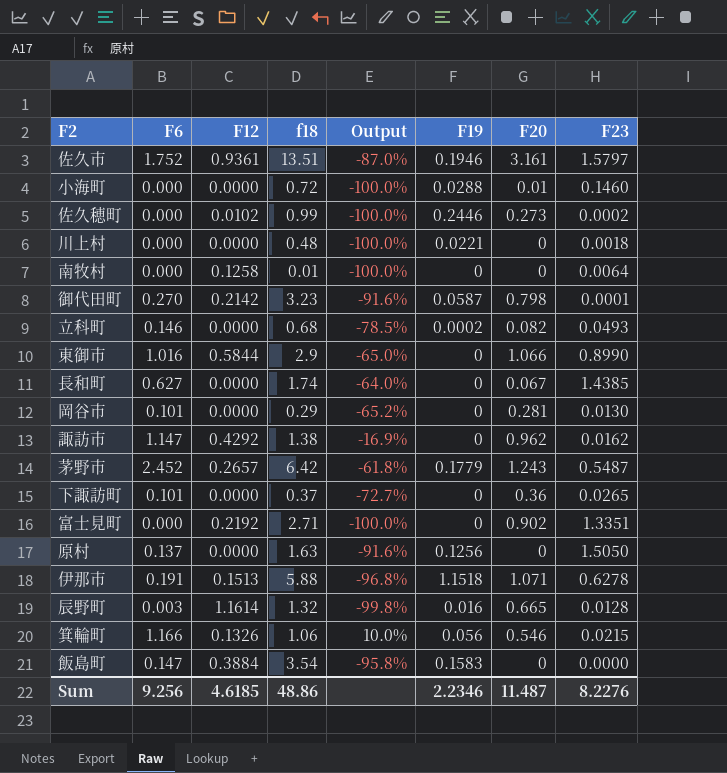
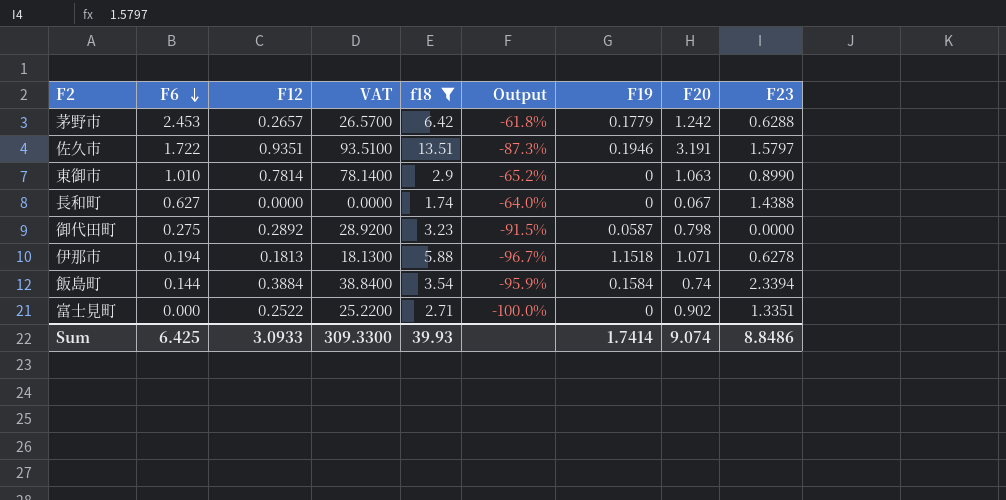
filter: none -> f18 >= 1.74
row order: none -> F6 descending
column VAT | formula: none -> [F12] * 100
茅野市 | F6: 2.452 -> 2.453
茅野市 | F20: 1.243 -> 1.242
茅野市 | F23: 0.5487 -> 0.6288
佐久市 | F6: 1.752 -> 1.722
佐久市 | F12: 0.9361 -> 0.9351
佐久市 | Output: -87.0% -> -87.3%
佐久市 | F20: 3.161 -> 3.191
東御市 | F6: 1.016 -> 1.010
東御市 | F12: 0.5844 -> 0.7814
東御市 | Output: -65.0% -> -65.2%
東御市 | F20: 1.066 -> 1.063
長和町 | F23: 1.4385 -> 1.4388
御代田町 | F6: 0.270 -> 0.275
御代田町 | F12: 0.2142 -> 0.2892
御代田町 | Output: -91.6% -> -91.5%
御代田町 | F23: 0.0001 -> 0.0000
伊那市 | F6: 0.191 -> 0.194
伊那市 | F12: 0.1513 -> 0.1813
伊那市 | Output: -96.8% -> -96.7%
飯島町 | F6: 0.147 -> 0.144
飯島町 | Output: -95.8% -> -95.9%
飯島町 | F19: 0.1583 -> 0.1584
飯島町 | F20: 0 -> 0.74
飯島町 | F23: 0.0000 -> 2.3394
富士見町 | F12: 0.2192 -> 0.2522
Sum | F6: 9.256 -> 6.425
Sum | F12: 4.6185 -> 3.0933
Sum | f18: 48.86 -> 39.93
Sum | F19: 2.2346 -> 1.7414
Sum | F20: 11.487 -> 9.074
Sum | F23: 8.2276 -> 8.8486

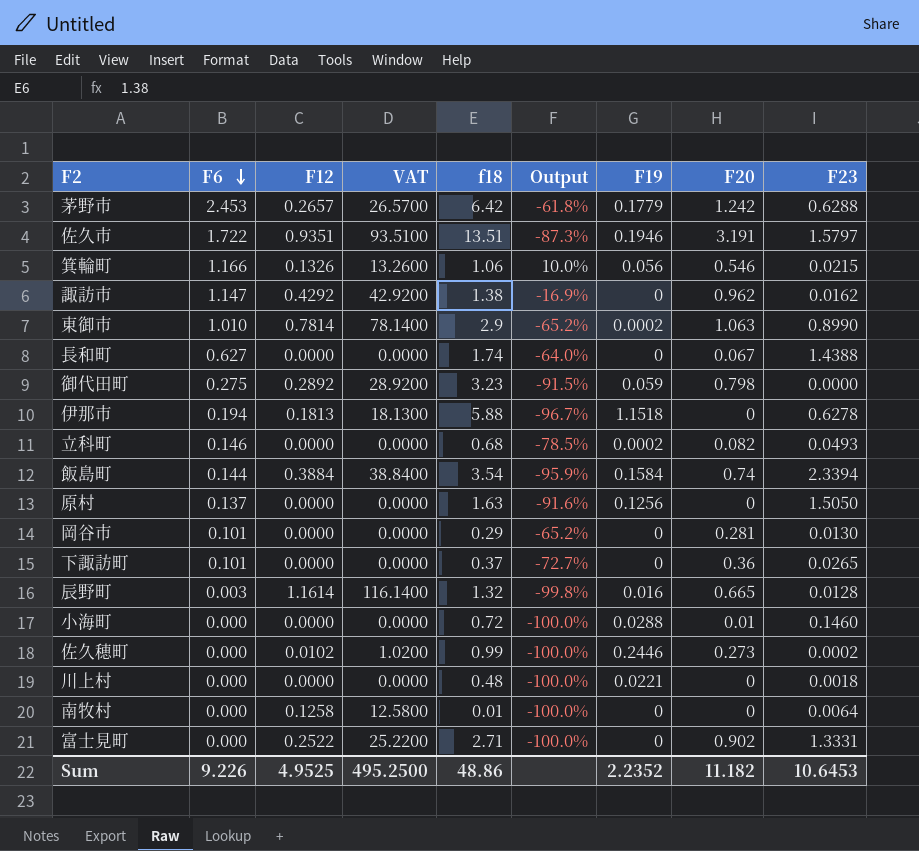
filter: f18 >= 1.74 -> none
東御市 | F19: 0 -> 0.0002
御代田町 | F19: 0.0587 -> 0.059
伊那市 | F20: 1.071 -> 0
富士見町 | F23: 1.3351 -> 1.3331
Sum | F6: 6.425 -> 9.226
Sum | F12: 3.0933 -> 4.9525
Sum | VAT: 309.3300 -> 495.2500
Sum | f18: 39.93 -> 48.86
Sum | F19: 1.7414 -> 2.2352
Sum | F20: 9.074 -> 11.182
Sum | F23: 8.8486 -> 10.6453

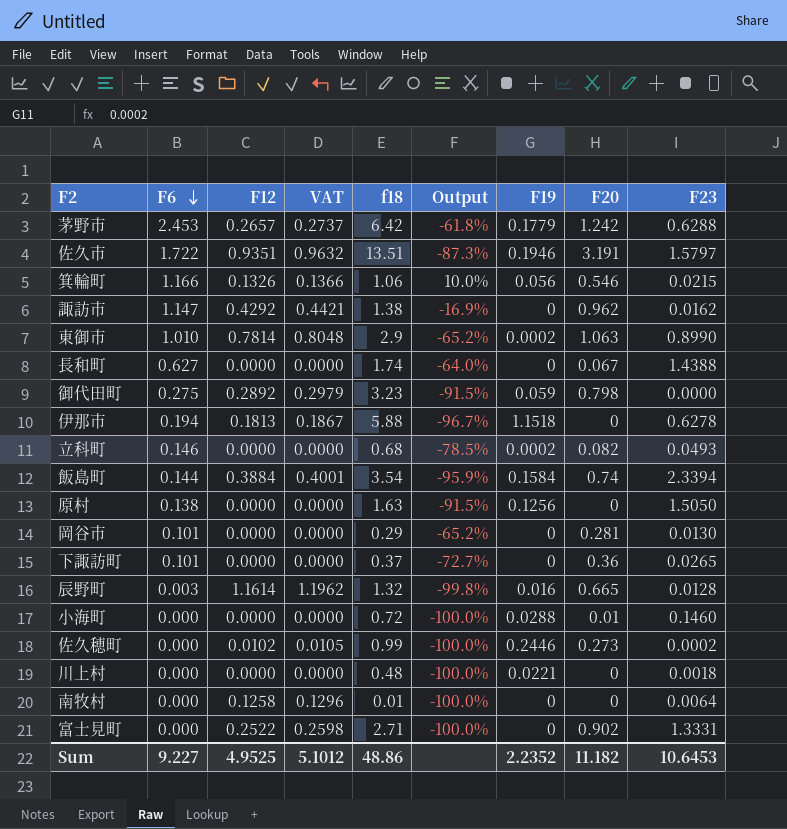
column VAT | formula: [F12] * 100 -> [F12] * 1.03
原村 | F6: 0.137 -> 0.138
原村 | Output: -91.6% -> -91.5%
Sum | F6: 9.226 -> 9.227
Sum | VAT: 495.2500 -> 5.1012

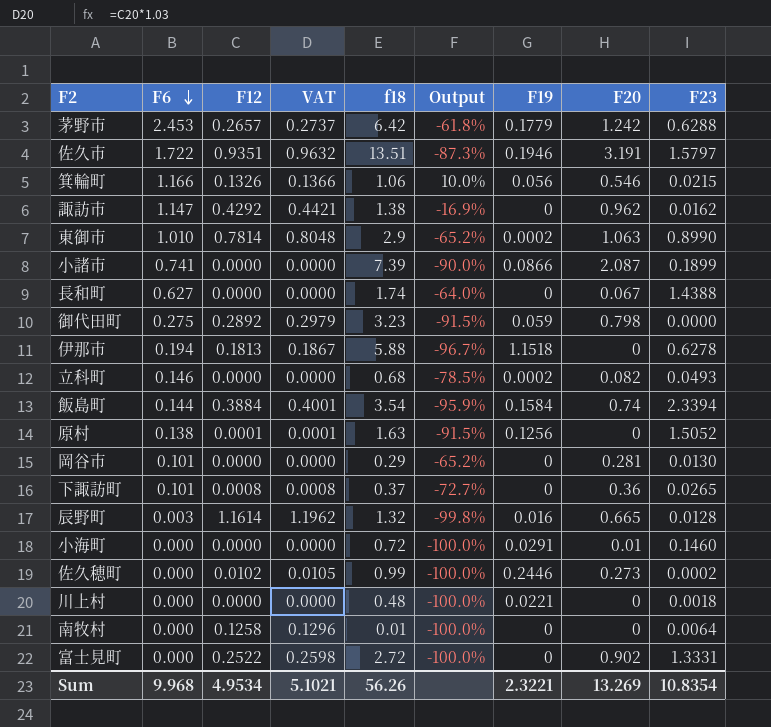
row 小諸市: none -> 0.741 | 0.0000 | 0.0000 | 7.39 | -90.0% | 0.0866 | 2.087 | 0.1899
原村 | F12: 0.0000 -> 0.0001
原村 | VAT: 0.0000 -> 0.0001
原村 | F23: 1.5050 -> 1.5052
下諏訪町 | F12: 0.0000 -> 0.0008
下諏訪町 | VAT: 0.0000 -> 0.0008
小海町 | F19: 0.0288 -> 0.0291
富士見町 | f18: 2.71 -> 2.72
Sum | F6: 9.227 -> 9.968
Sum | F12: 4.9525 -> 4.9534
Sum | VAT: 5.1012 -> 5.1021
Sum | f18: 48.86 -> 56.26
Sum | F19: 2.2352 -> 2.3221
Sum | F20: 11.182 -> 13.269
Sum | F23: 10.6453 -> 10.8354

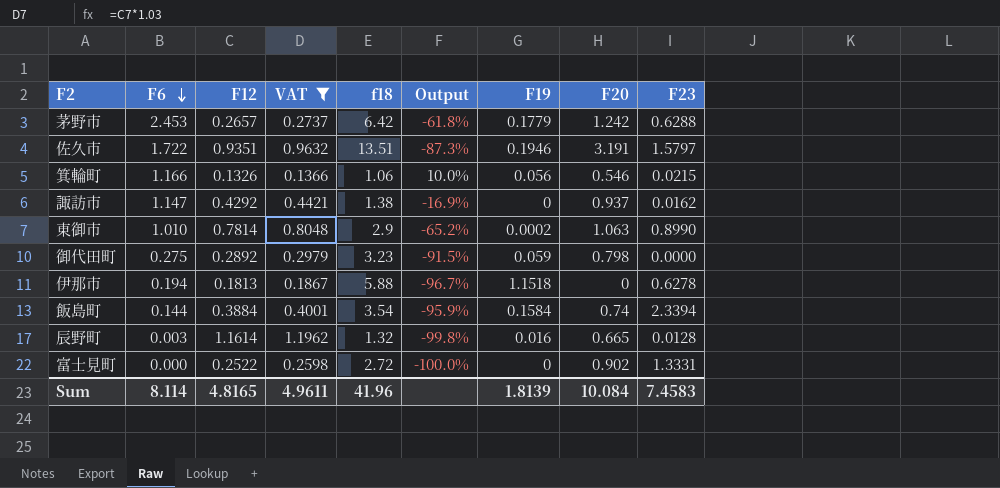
filter: none -> VAT >= 0.1366
諏訪市 | F20: 0.962 -> 0.937
Sum | F6: 9.968 -> 8.114
Sum | F12: 4.9534 -> 4.8165
Sum | VAT: 5.1021 -> 4.9611
Sum | f18: 56.26 -> 41.96
Sum | F19: 2.3221 -> 1.8139
Sum | F20: 13.269 -> 10.084
Sum | F23: 10.8354 -> 7.4583

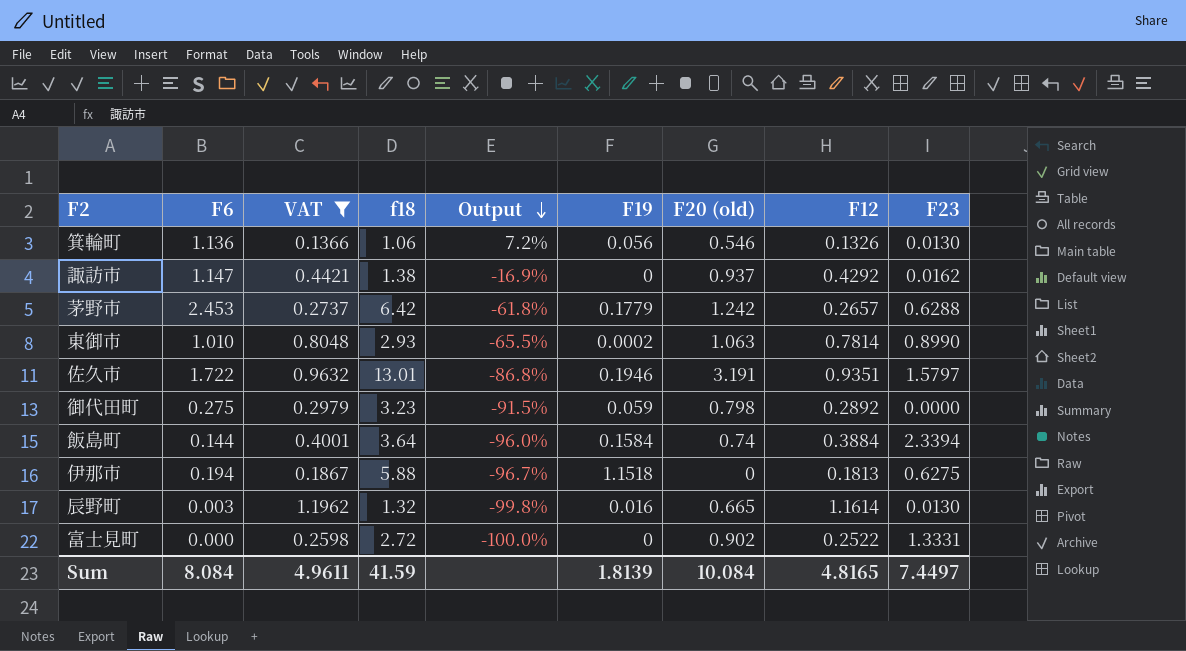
row order: F6 descending -> Output descending
column name: F20 -> F20 (old)
column F12 | position: 3 -> 8
箕輪町 | F6: 1.166 -> 1.136
箕輪町 | Output: 10.0% -> 7.2%
箕輪町 | F23: 0.0215 -> 0.0130
東御市 | f18: 2.9 -> 2.93
東御市 | Output: -65.2% -> -65.5%
佐久市 | f18: 13.51 -> 13.01
佐久市 | Output: -87.3% -> -86.8%
飯島町 | f18: 3.54 -> 3.64
飯島町 | Output: -95.9% -> -96.0%
伊那市 | F23: 0.6278 -> 0.6275
辰野町 | F23: 0.0128 -> 0.0130
Sum | F6: 8.114 -> 8.084
Sum | f18: 41.96 -> 41.59
Sum | F23: 7.4583 -> 7.4497

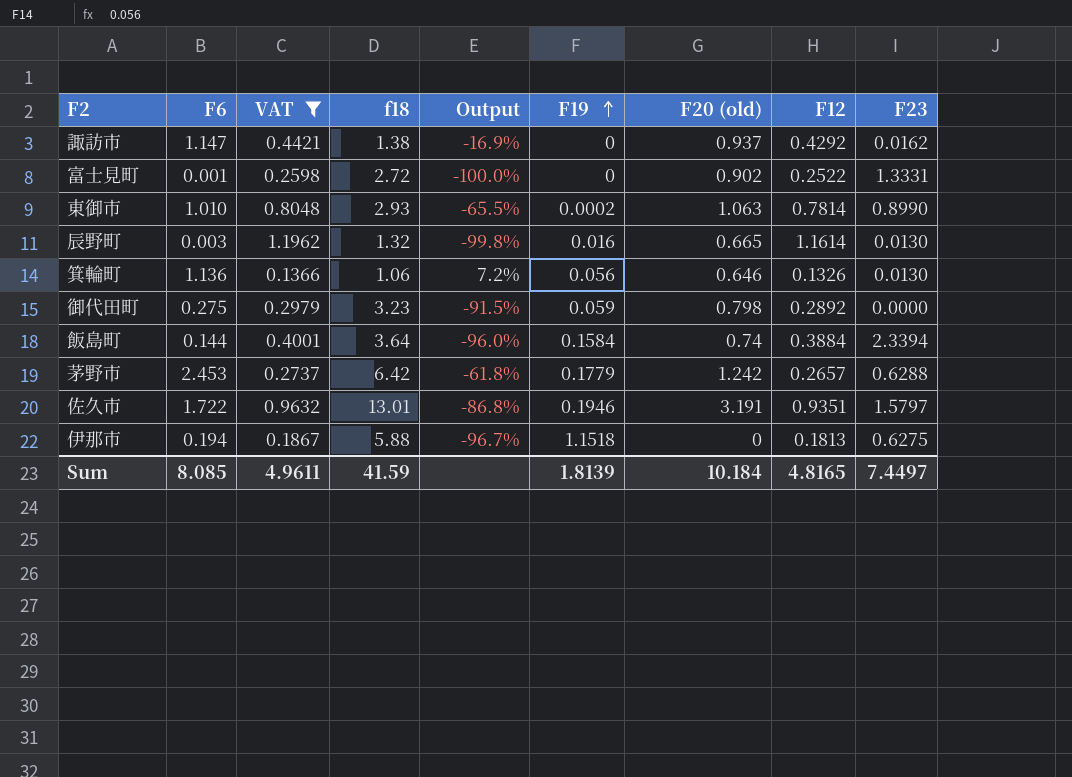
row order: Output descending -> F19 ascending
富士見町 | F6: 0.000 -> 0.001
箕輪町 | F20 (old): 0.546 -> 0.646
Sum | F6: 8.084 -> 8.085
Sum | F20 (old): 10.084 -> 10.184

